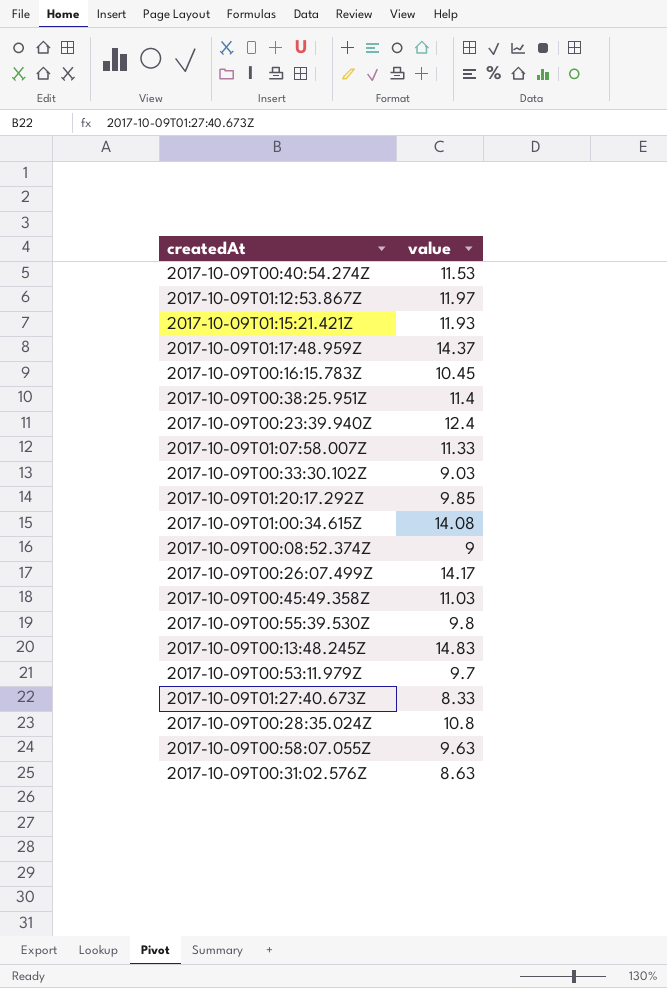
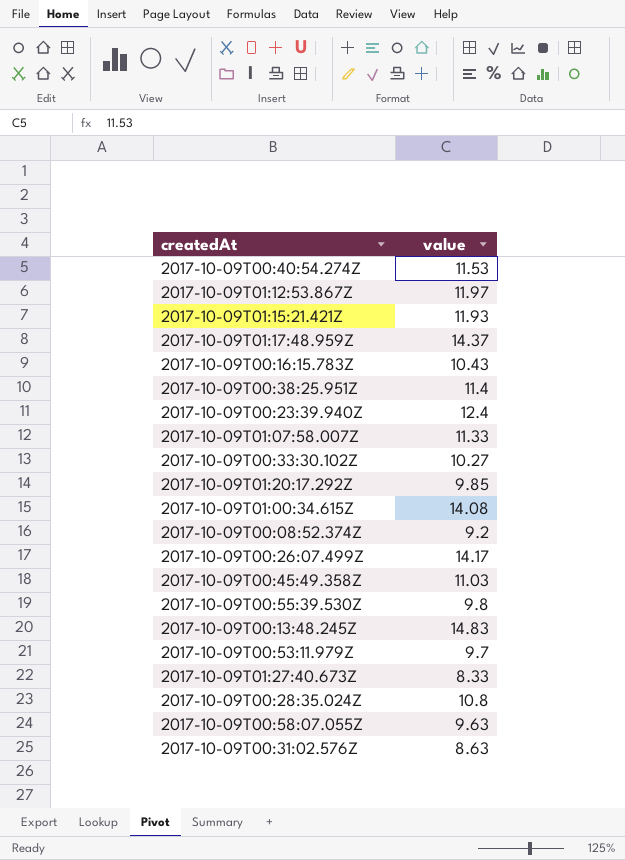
2017-10-09T00:16:15.783Z | value: 10.45 -> 10.43
2017-10-09T00:33:30.102Z | value: 9.03 -> 10.27
2017-10-09T00:08:52.374Z | value: 9 -> 9.2

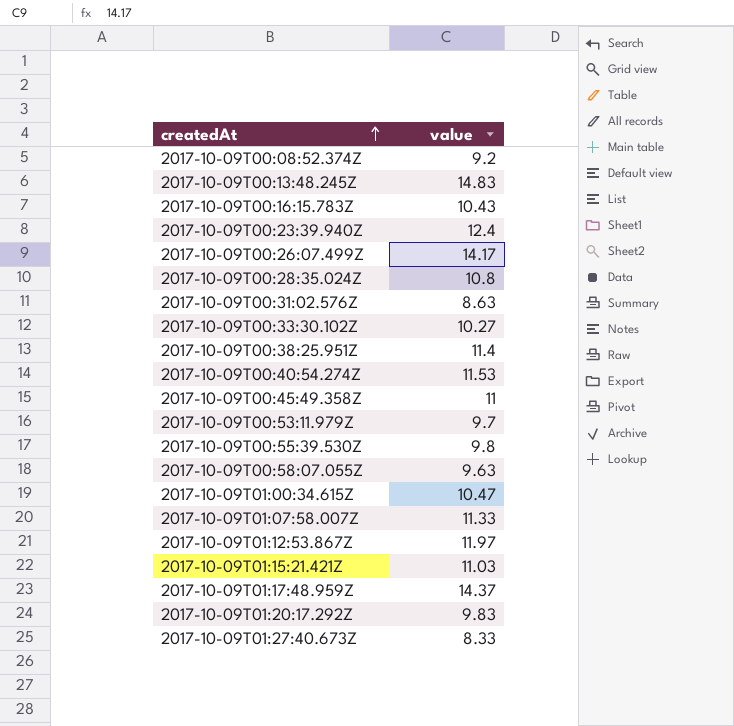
row order: none -> createdAt ascending
2017-10-09T00:45:49.358Z | value: 11.03 -> 11
2017-10-09T01:00:34.615Z | value: 14.08 -> 10.47
2017-10-09T01:15:21.421Z | value: 11.93 -> 11.03
2017-10-09T01:20:17.292Z | value: 9.85 -> 9.83

